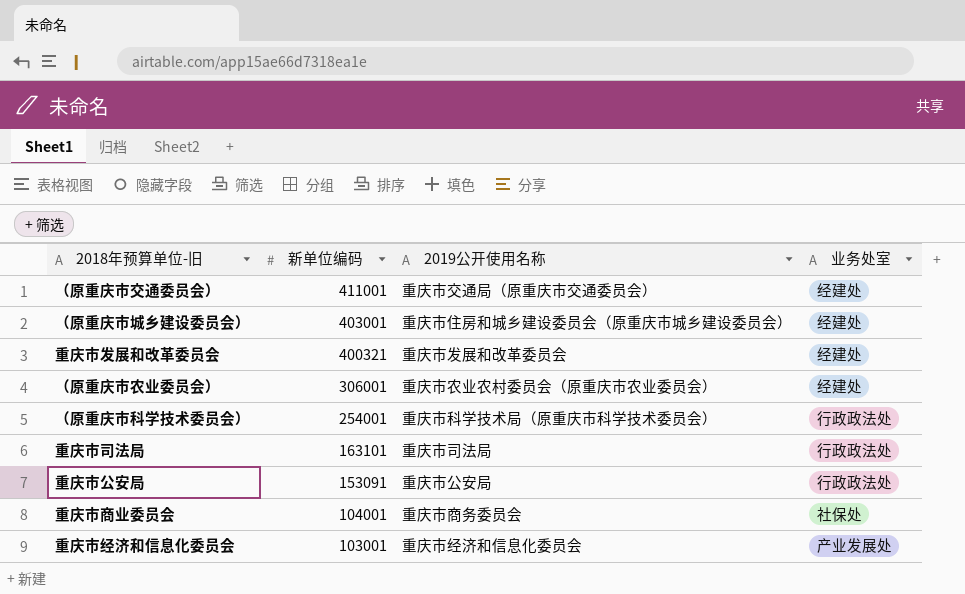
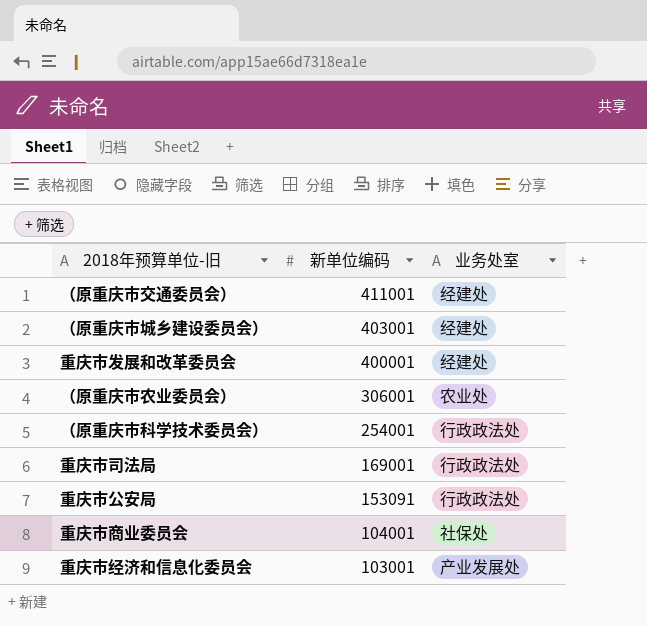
column 2019公开使用名称 | position: 3 -> none
重庆市发展和改革委员会 | 新单位编码: 400321 -> 400001
（原重庆市农业委员会） | 业务处室: 经建处 -> 农业处
重庆市司法局 | 新单位编码: 163101 -> 169001

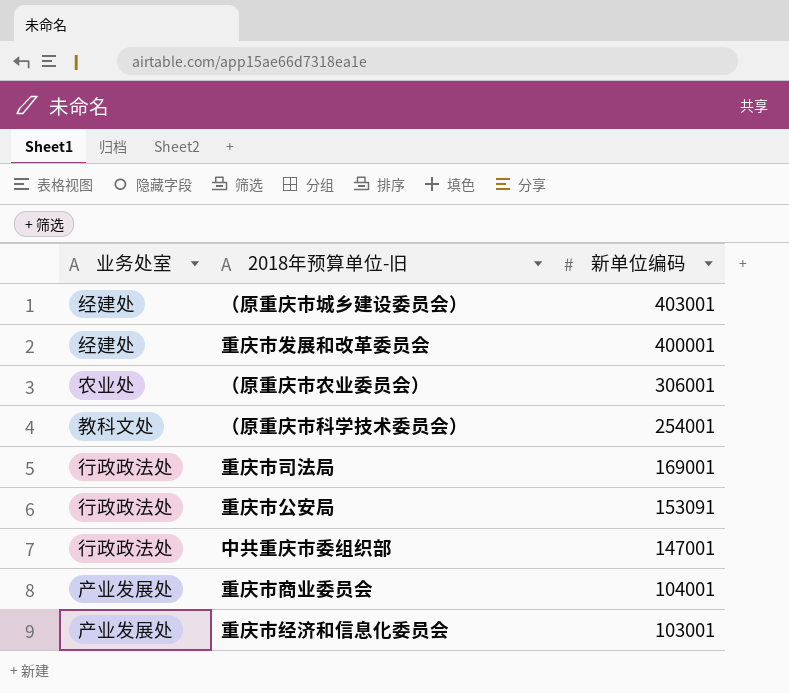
column 业务处室 | position: 3 -> 1
row （原重庆市交通委员会）: 411001 | 经建处 -> none
（原重庆市科学技术委员会） | 业务处室: 行政政法处 -> 教科文处
row 中共重庆市委组织部: none -> 行政政法处 | 147001
重庆市商业委员会 | 业务处室: 社保处 -> 产业发展处

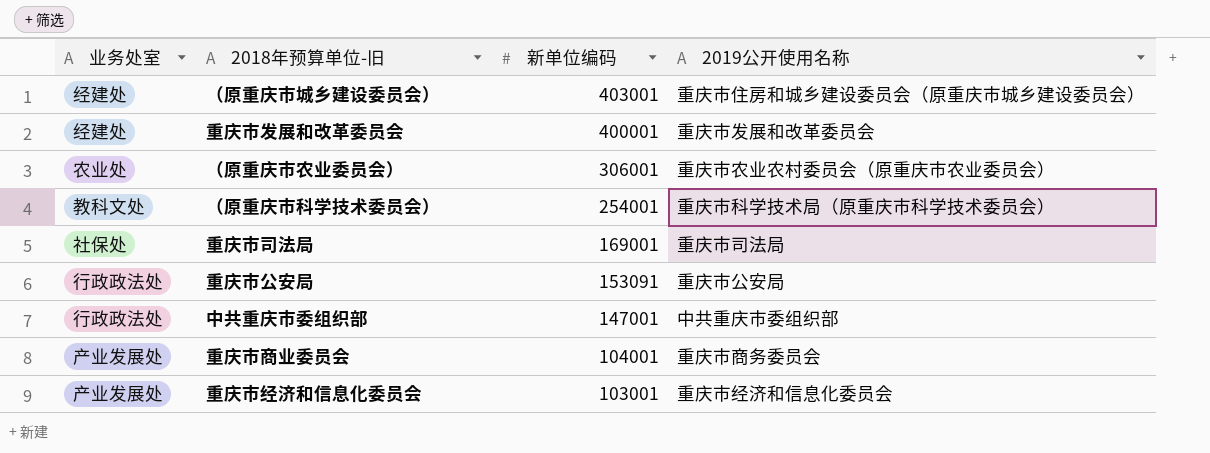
column 2019公开使用名称 | position: none -> 4
重庆市司法局 | 业务处室: 行政政法处 -> 社保处

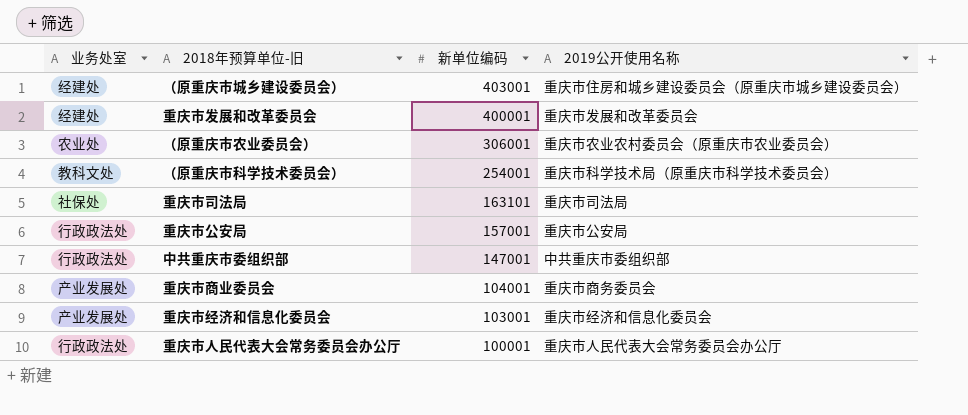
重庆市司法局 | 新单位编码: 169001 -> 163101
重庆市公安局 | 新单位编码: 153091 -> 157001
row 重庆市人民代表大会常务委员会办公厅: none -> 行政政法处 | 100001 | 重庆市人民代表大会常务委员会办公厅

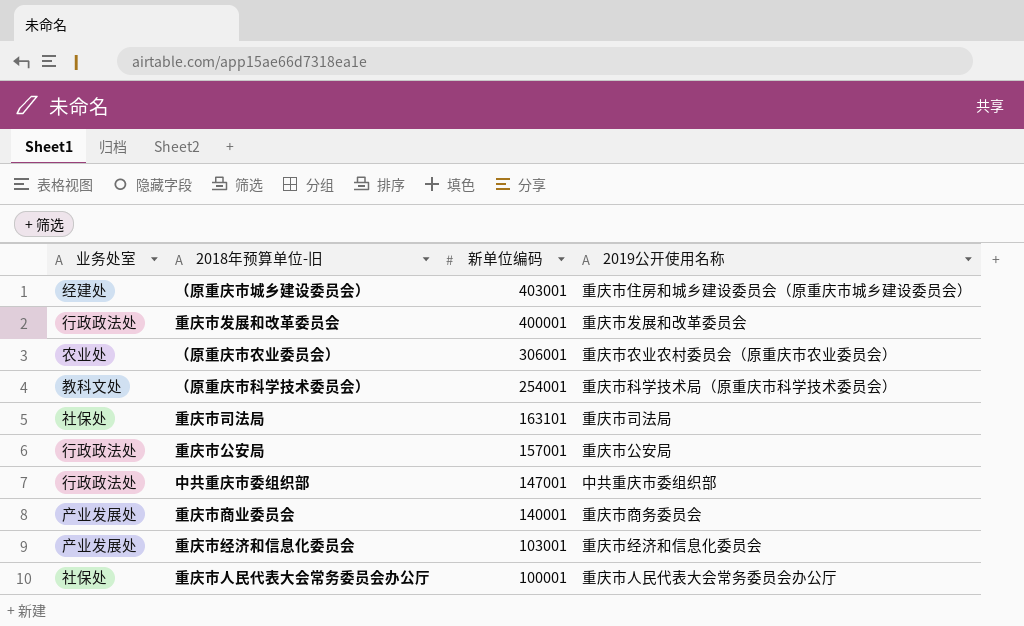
重庆市发展和改革委员会 | 业务处室: 经建处 -> 行政政法处
重庆市商业委员会 | 新单位编码: 104001 -> 140001
重庆市人民代表大会常务委员会办公厅 | 业务处室: 行政政法处 -> 社保处

